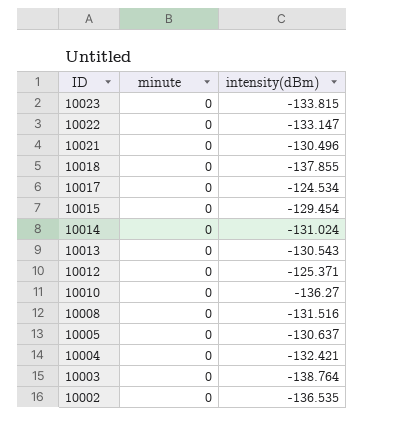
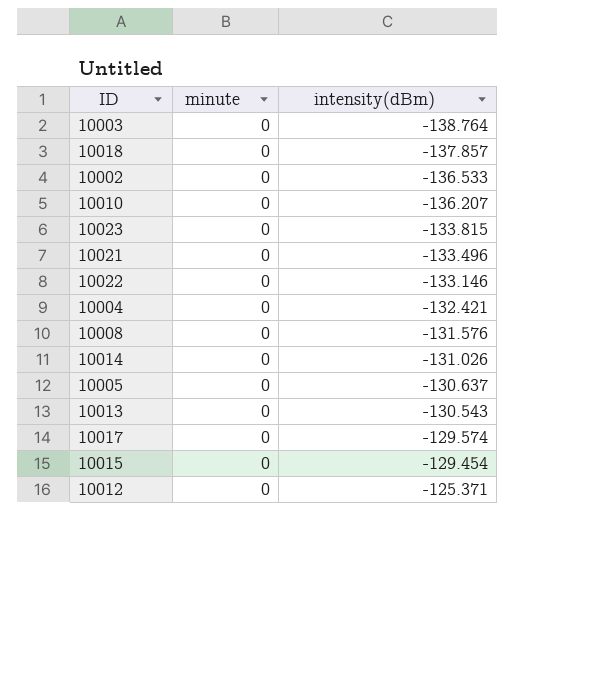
row order: ID descending -> intensity(dBm) ascending
10018 | intensity(dBm): -137.855 -> -137.857
10002 | intensity(dBm): -136.535 -> -136.533
10010 | intensity(dBm): -136.27 -> -136.207
10021 | intensity(dBm): -130.496 -> -133.496
10022 | intensity(dBm): -133.147 -> -133.146
10008 | intensity(dBm): -131.516 -> -131.576
10014 | intensity(dBm): -131.024 -> -131.026
10017 | intensity(dBm): -124.534 -> -129.574

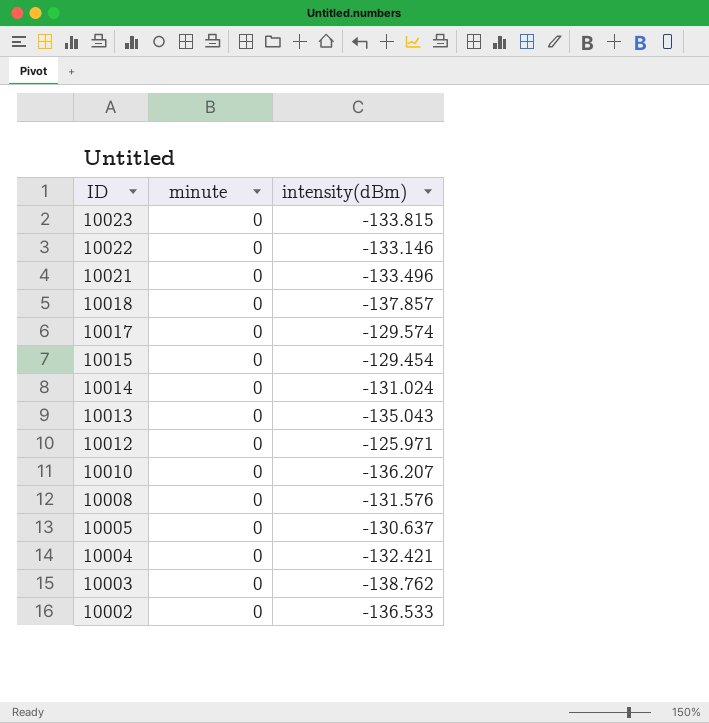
row order: intensity(dBm) ascending -> ID descending
10014 | intensity(dBm): -131.026 -> -131.024
10013 | intensity(dBm): -130.543 -> -135.043
10012 | intensity(dBm): -125.371 -> -125.971
10003 | intensity(dBm): -138.764 -> -138.762

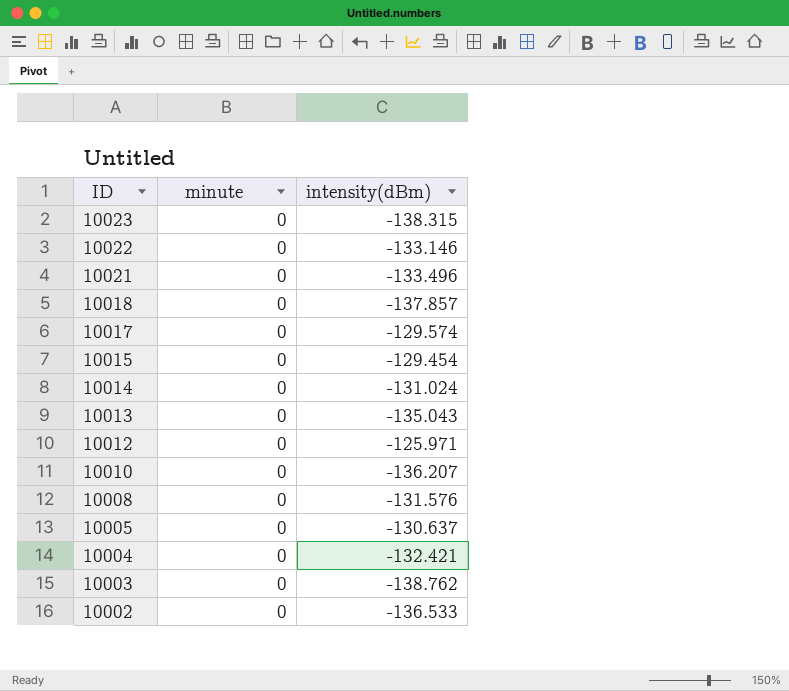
10023 | intensity(dBm): -133.815 -> -138.315

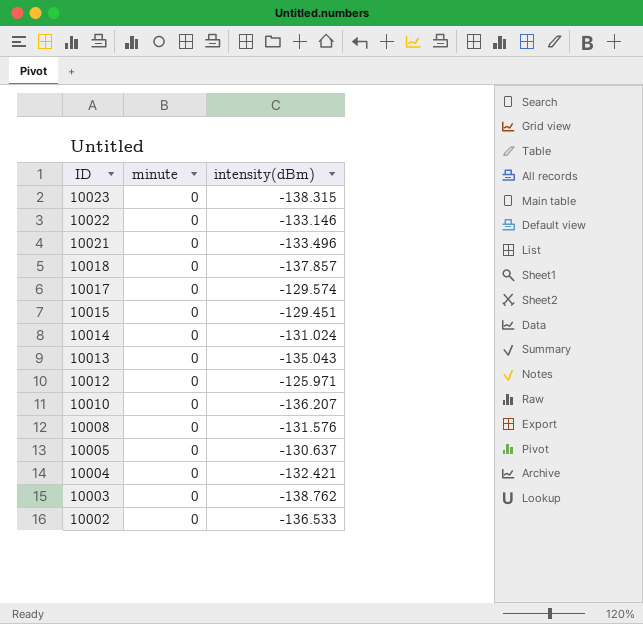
10015 | intensity(dBm): -129.454 -> -129.451

